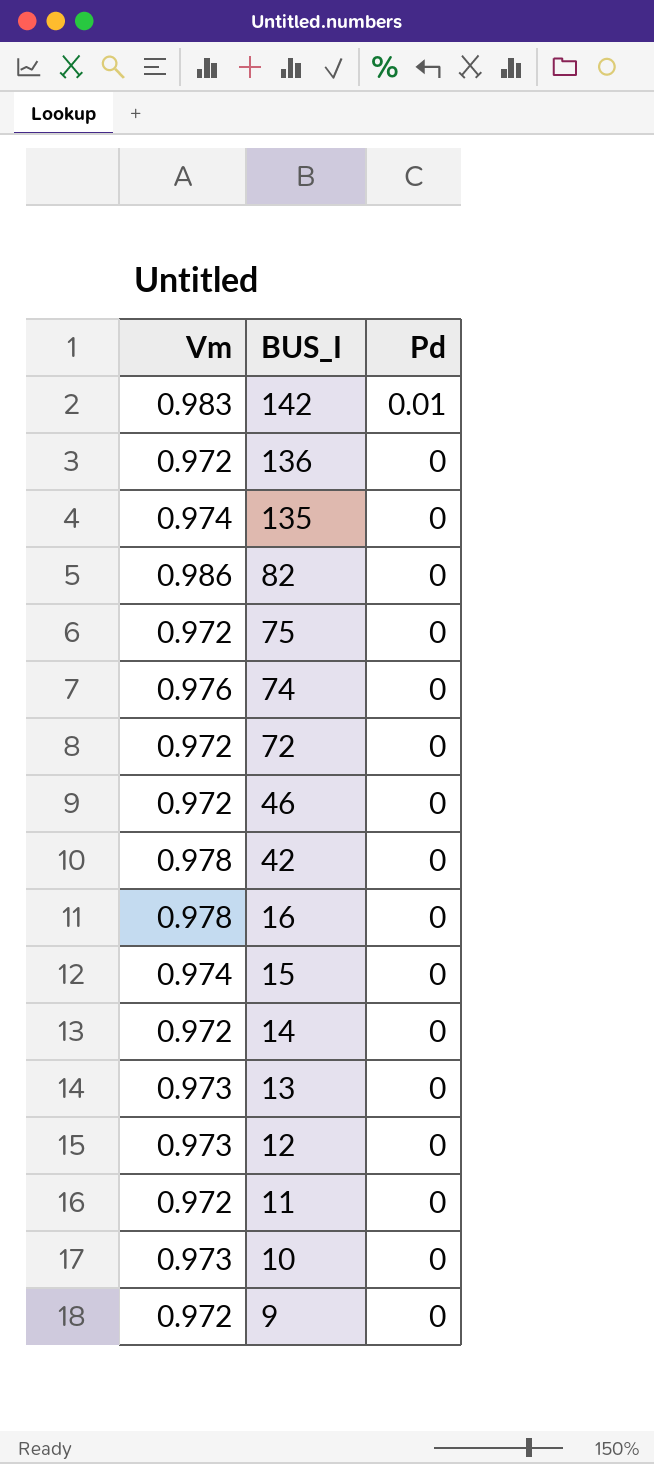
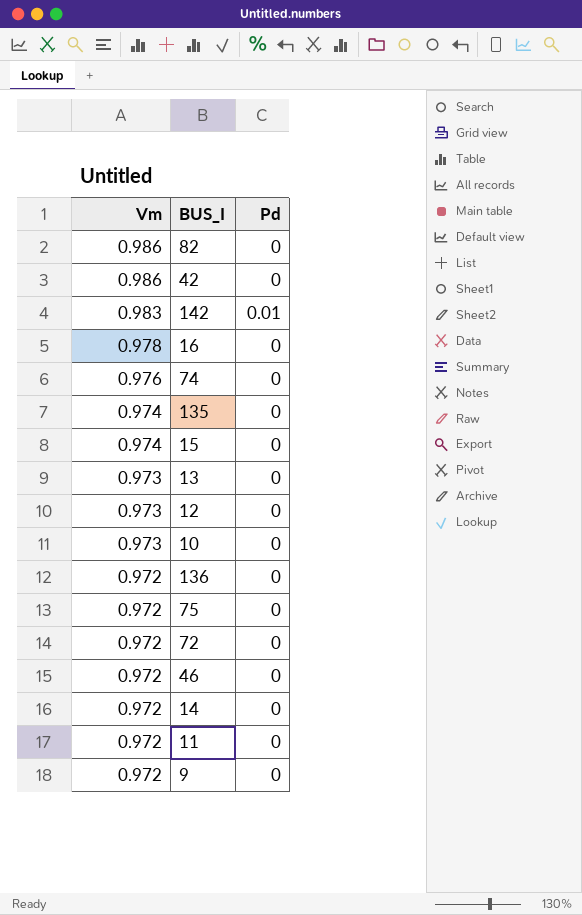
row order: BUS_I descending -> Vm descending
42 | Vm: 0.978 -> 0.986

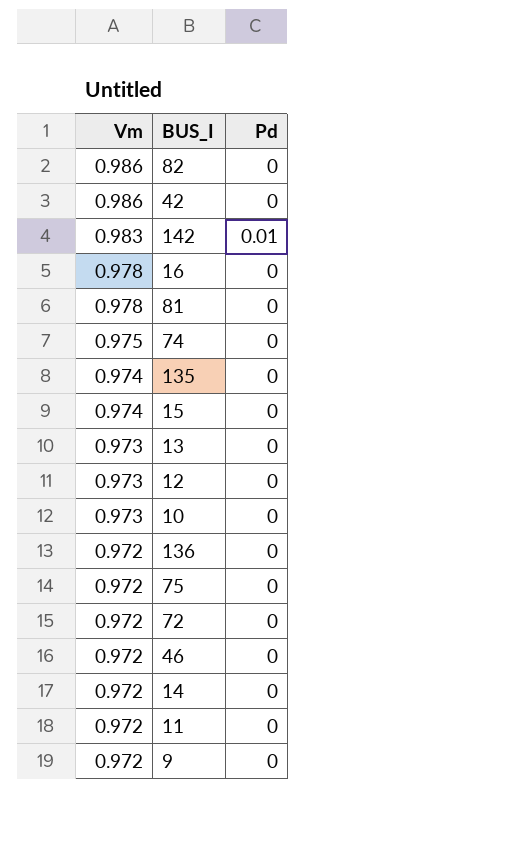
row 81: none -> 0.978 | 0
74 | Vm: 0.976 -> 0.975

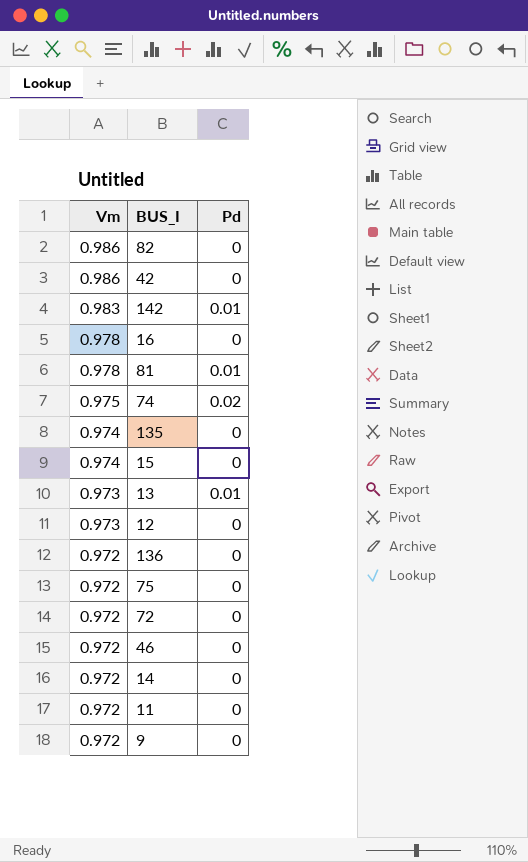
row 10: 0.973 | 0 -> none
81 | Pd: 0 -> 0.01
74 | Pd: 0 -> 0.02
13 | Pd: 0 -> 0.01

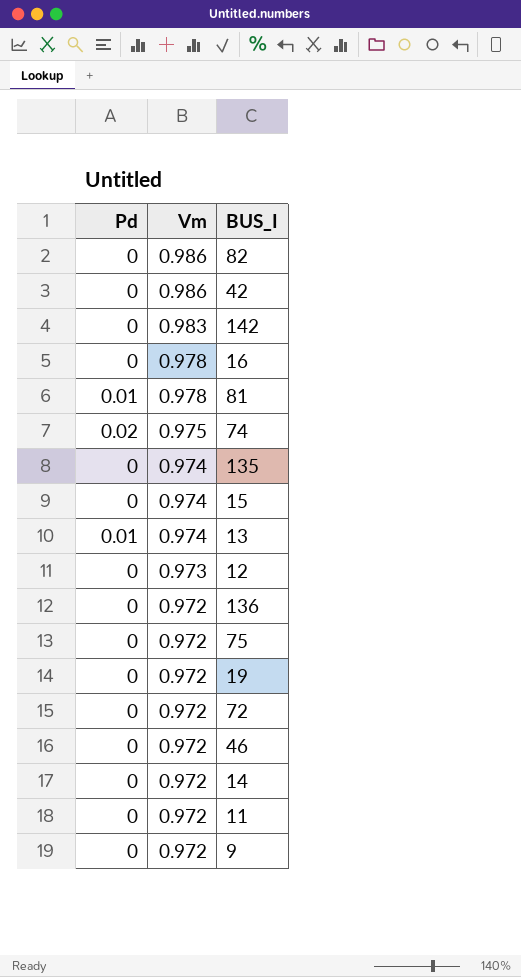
column Pd | position: 3 -> 1
142 | Pd: 0.01 -> 0
13 | Vm: 0.973 -> 0.974
row 19: none -> 0 | 0.972

